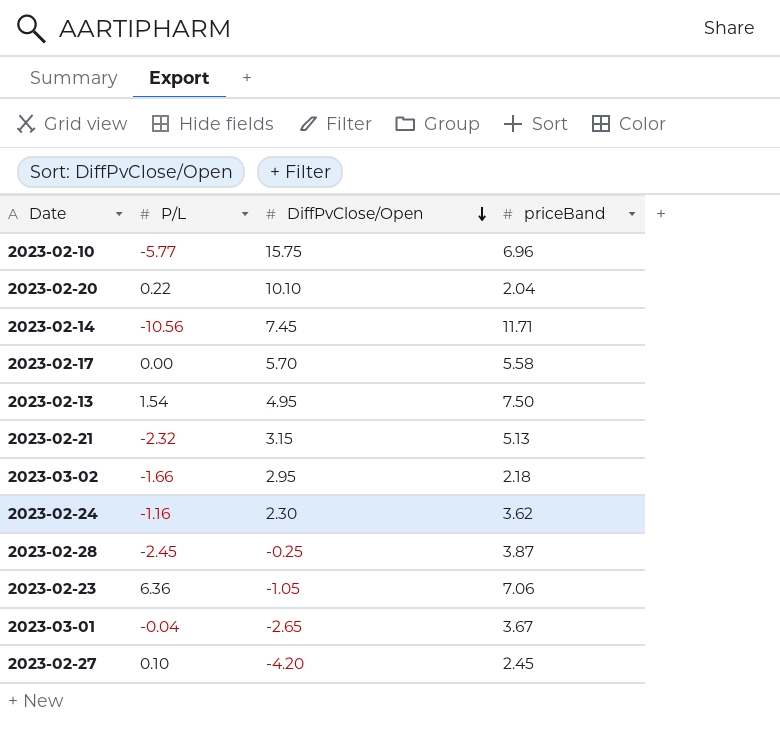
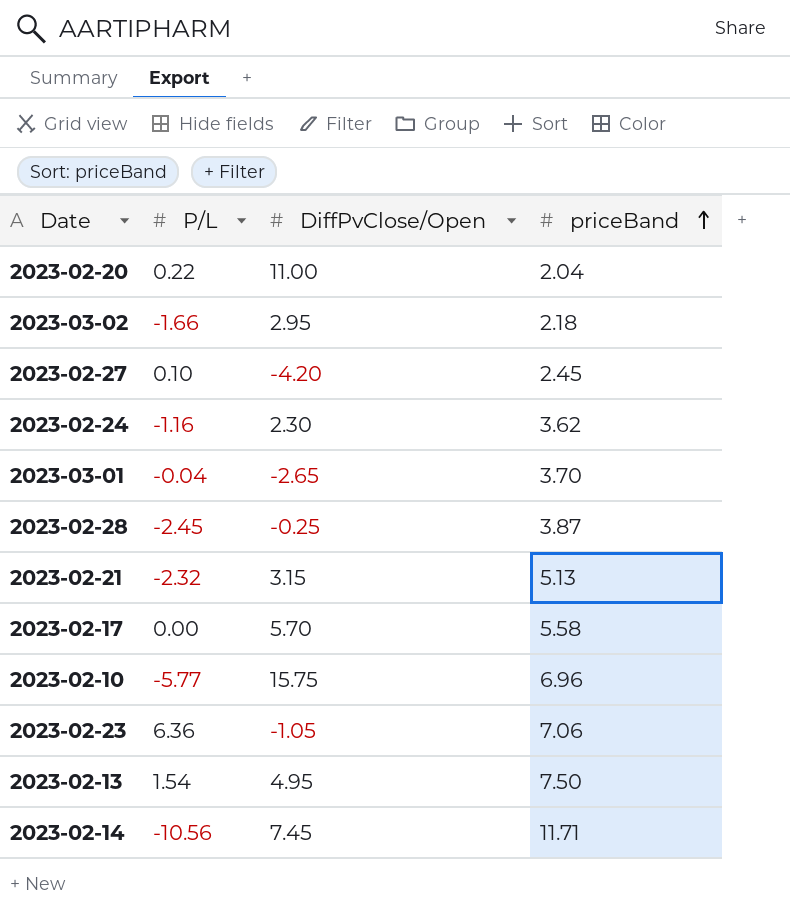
row order: DiffPvClose/Open descending -> priceBand ascending
2023-02-20 | DiffPvClose/Open: 10.10 -> 11.00
2023-03-01 | priceBand: 3.67 -> 3.70

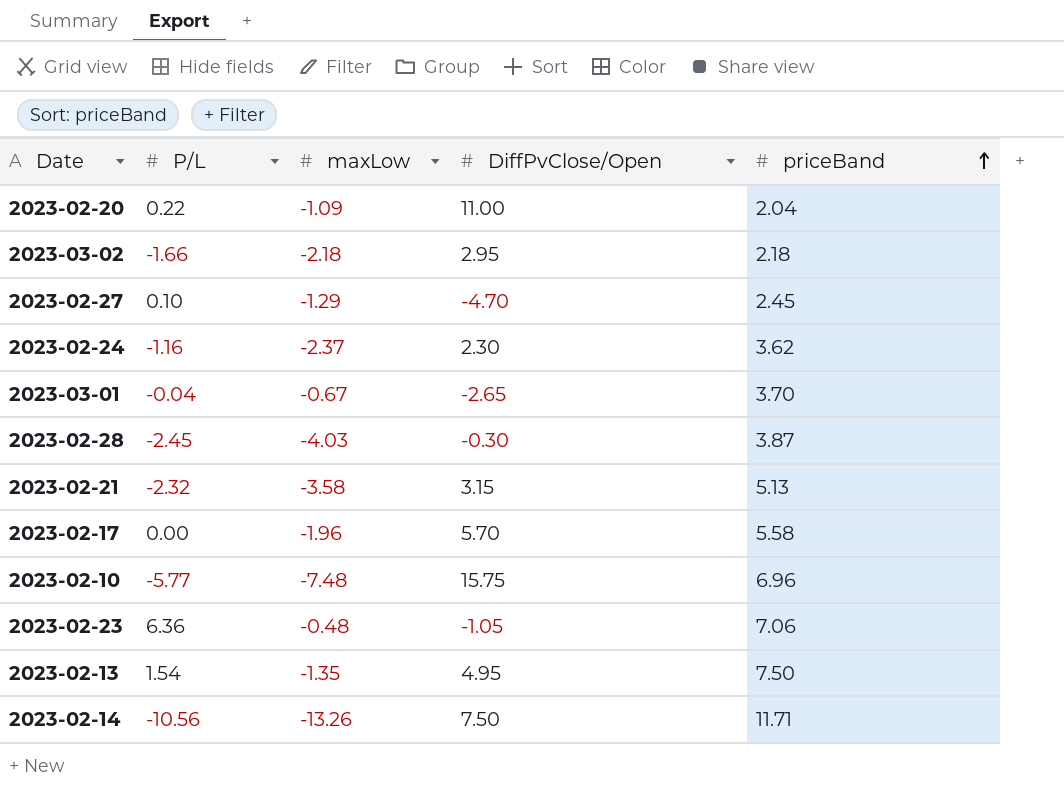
column maxLow | position: none -> 3
2023-02-27 | DiffPvClose/Open: -4.20 -> -4.70
2023-02-28 | DiffPvClose/Open: -0.25 -> -0.30
2023-02-14 | DiffPvClose/Open: 7.45 -> 7.50

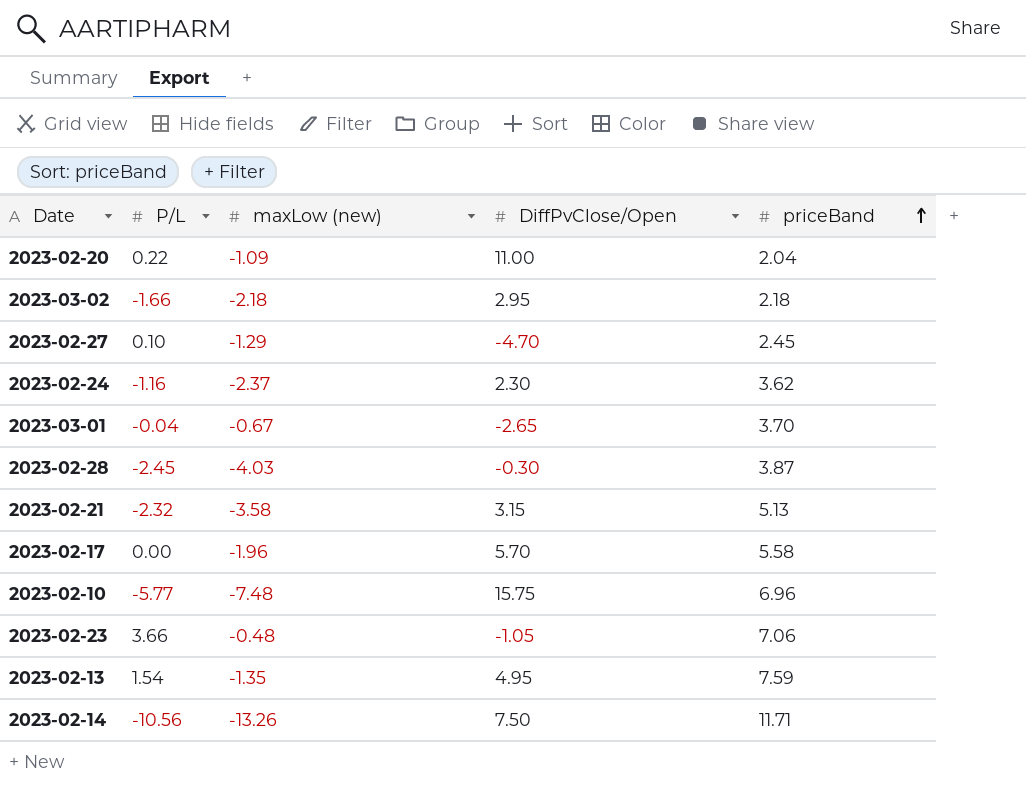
column name: maxLow -> maxLow (new)
2023-02-23 | P/L: 6.36 -> 3.66
2023-02-13 | priceBand: 7.50 -> 7.59

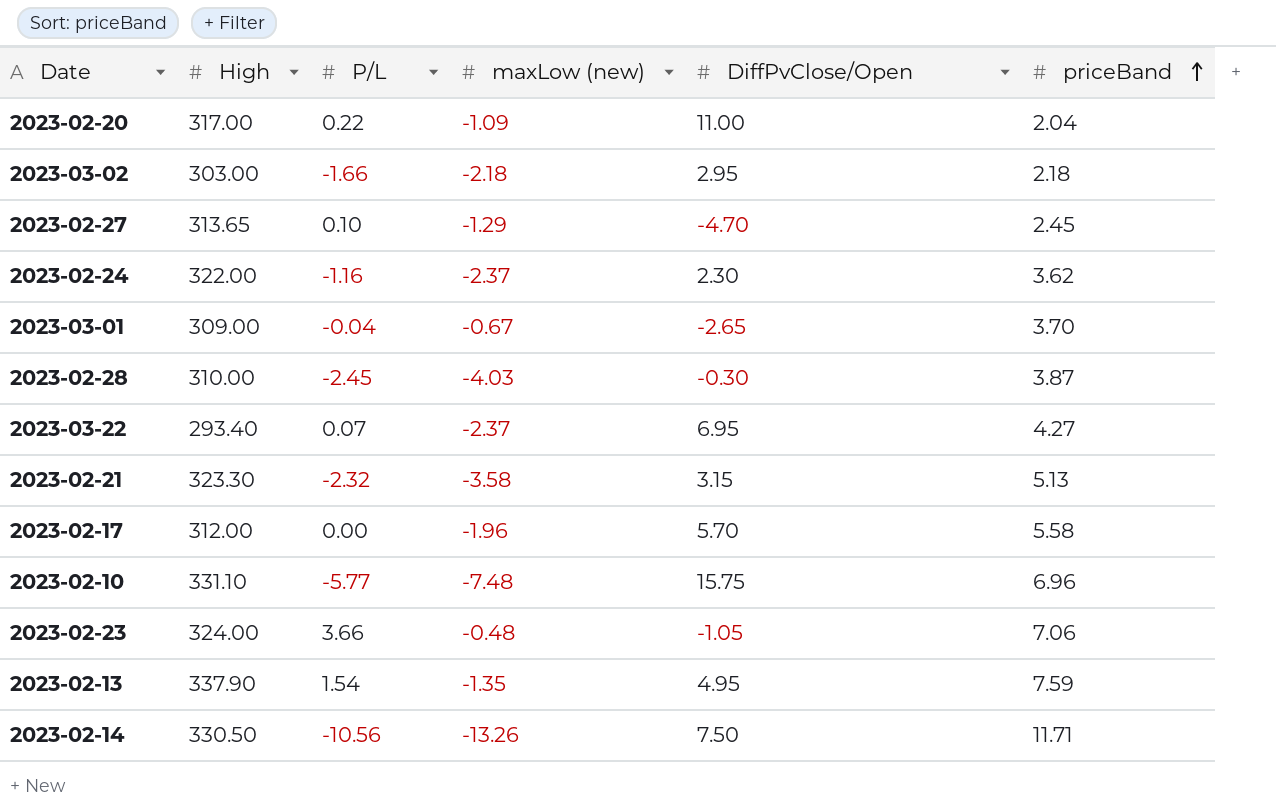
column High | position: none -> 2
row 2023-03-22: none -> 293.40 | 0.07 | -2.37 | 6.95 | 4.27

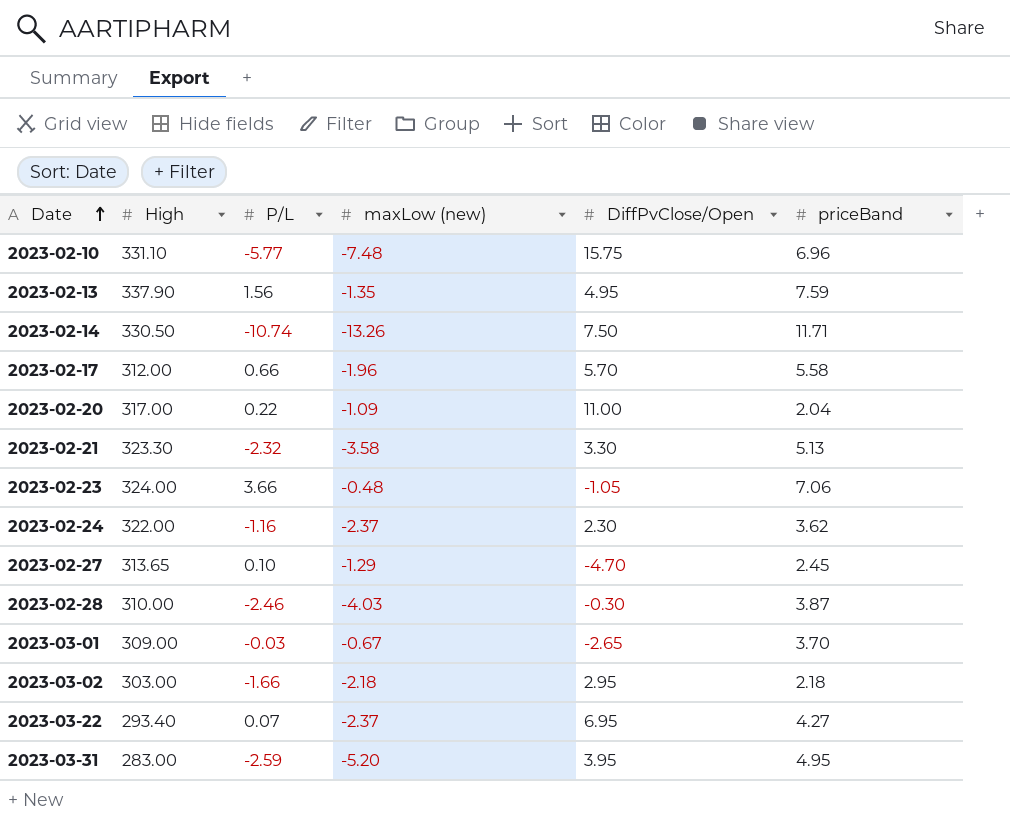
row order: priceBand ascending -> Date ascending
2023-02-13 | P/L: 1.54 -> 1.56
2023-02-14 | P/L: -10.56 -> -10.74
2023-02-17 | P/L: 0.00 -> 0.66
2023-02-21 | DiffPvClose/Open: 3.15 -> 3.30
2023-02-28 | P/L: -2.45 -> -2.46
2023-03-01 | P/L: -0.04 -> -0.03
row 2023-03-31: none -> 283.00 | -2.59 | -5.20 | 3.95 | 4.95

